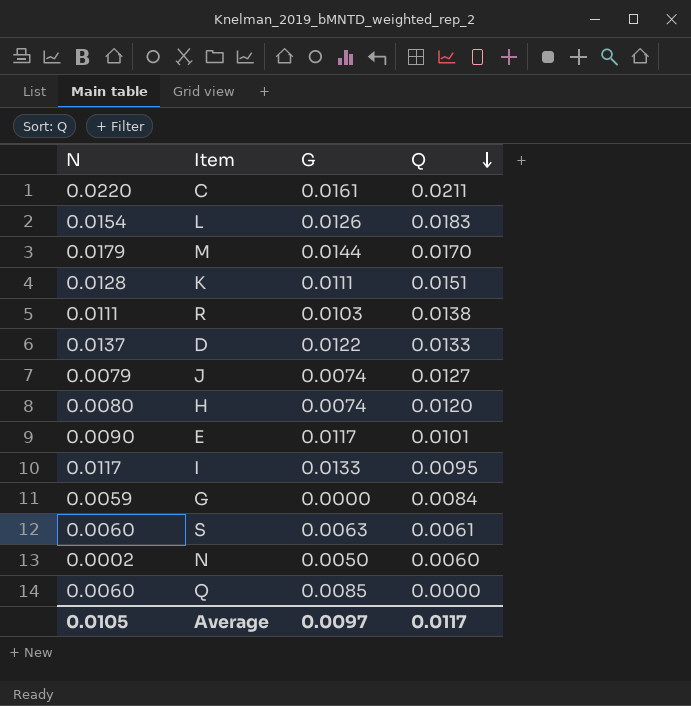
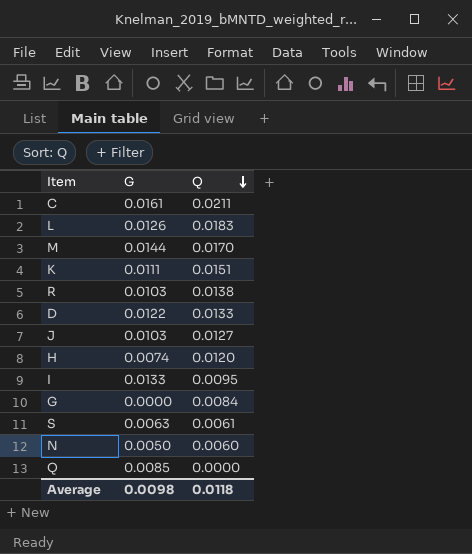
column N | position: 1 -> none
row E: 0.0090 | 0.0117 | 0.0101 -> none
J | G: 0.0074 -> 0.0103
Average | G: 0.0097 -> 0.0098
Average | Q: 0.0117 -> 0.0118

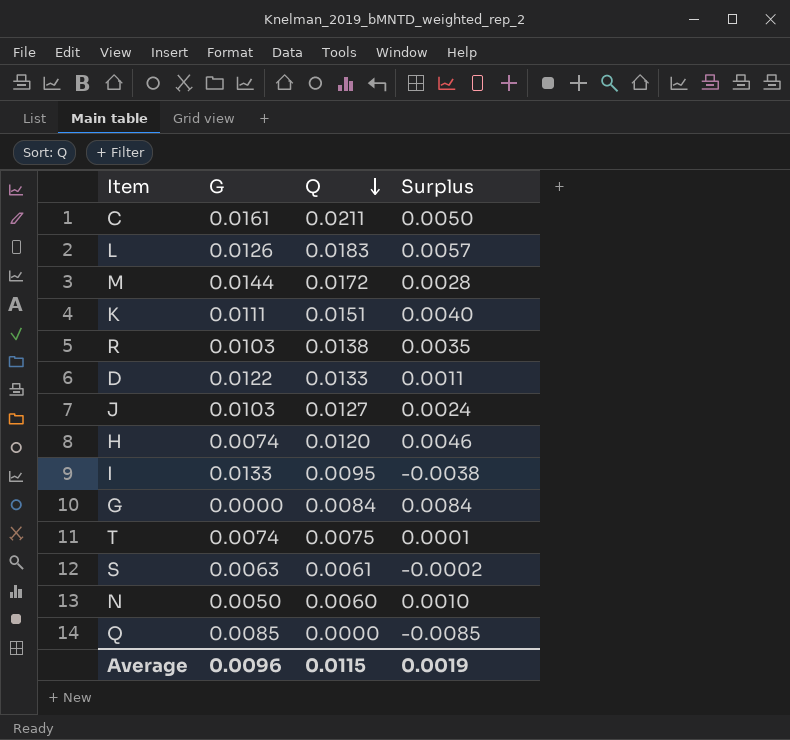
column Surplus | formula: none -> [Q] - [G]
M | Q: 0.0170 -> 0.0172
row T: none -> 0.0074 | 0.0075 | 0.0001
Average | G: 0.0098 -> 0.0096
Average | Q: 0.0118 -> 0.0115

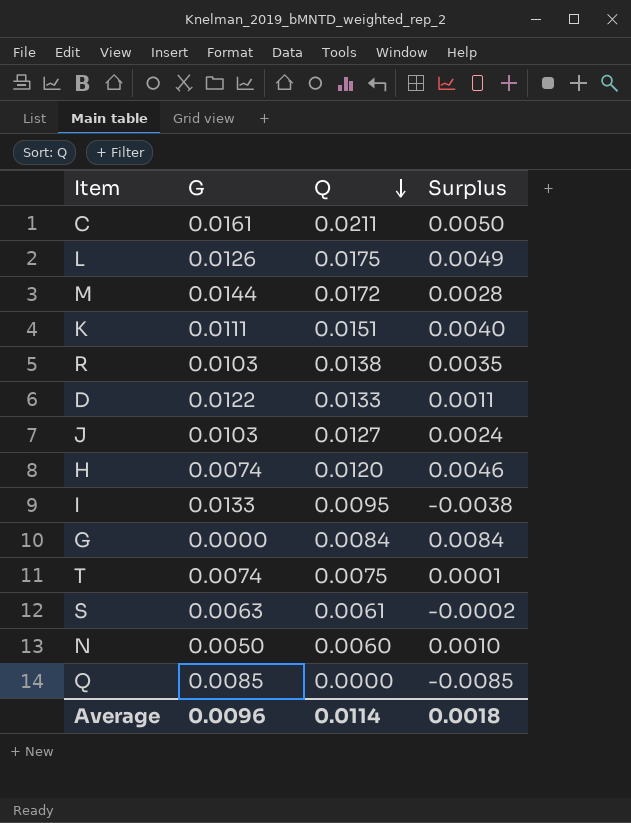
L | Q: 0.0183 -> 0.0175
L | Surplus: 0.0057 -> 0.0049
Average | Q: 0.0115 -> 0.0114
Average | Surplus: 0.0019 -> 0.0018

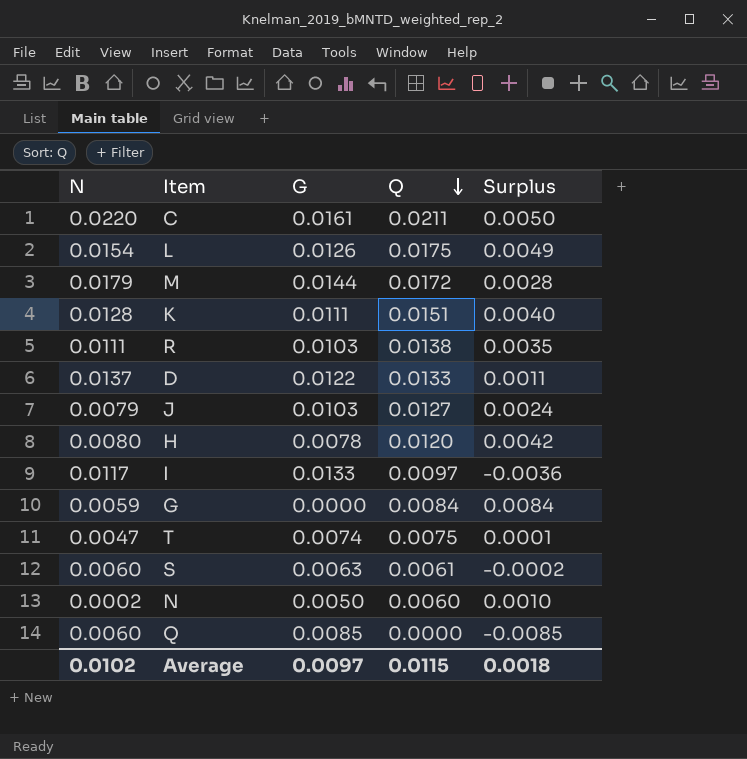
column N | position: none -> 1
H | G: 0.0074 -> 0.0078
H | Surplus: 0.0046 -> 0.0042
I | Q: 0.0095 -> 0.0097
I | Surplus: -0.0038 -> -0.0036
Average | G: 0.0096 -> 0.0097
Average | Q: 0.0114 -> 0.0115

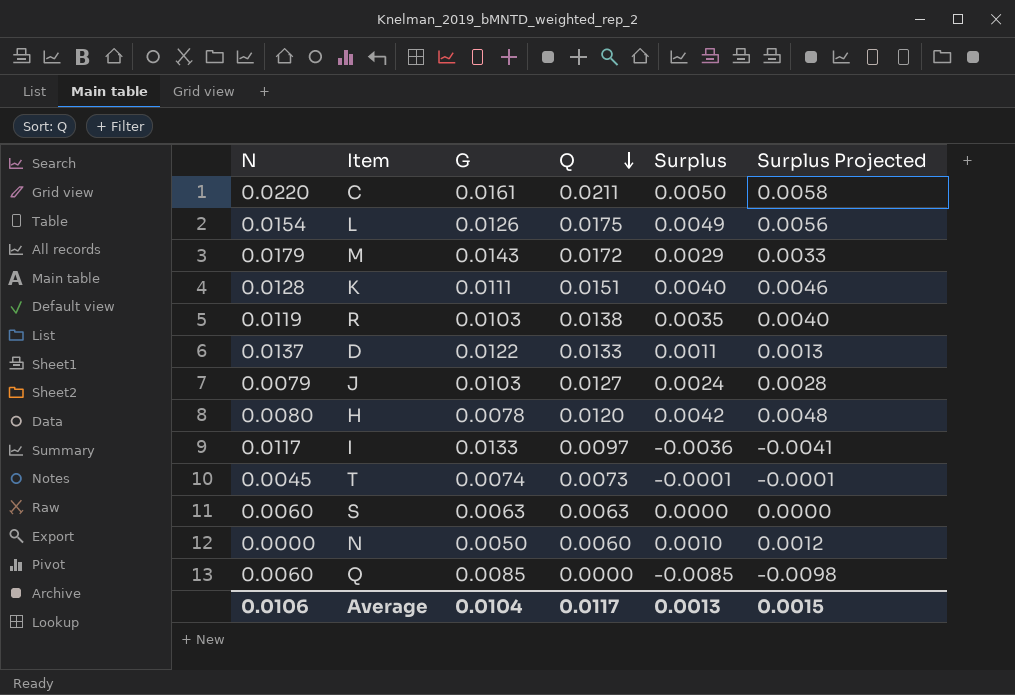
column Surplus Projected | formula: none -> [Surplus] * 1.15
row G: 0.0059 | 0.0000 | 0.0084 | 0.0084 -> none
M | G: 0.0144 -> 0.0143
M | Surplus: 0.0028 -> 0.0029
R | N: 0.0111 -> 0.0119
T | N: 0.0047 -> 0.0045
T | Q: 0.0075 -> 0.0073
T | Surplus: 0.0001 -> -0.0001
S | Q: 0.0061 -> 0.0063
S | Surplus: -0.0002 -> 0.0000
N | N: 0.0002 -> 0.0000
Average | N: 0.0102 -> 0.0106
Average | G: 0.0097 -> 0.0104
Average | Q: 0.0115 -> 0.0117
Average | Surplus: 0.0018 -> 0.0013

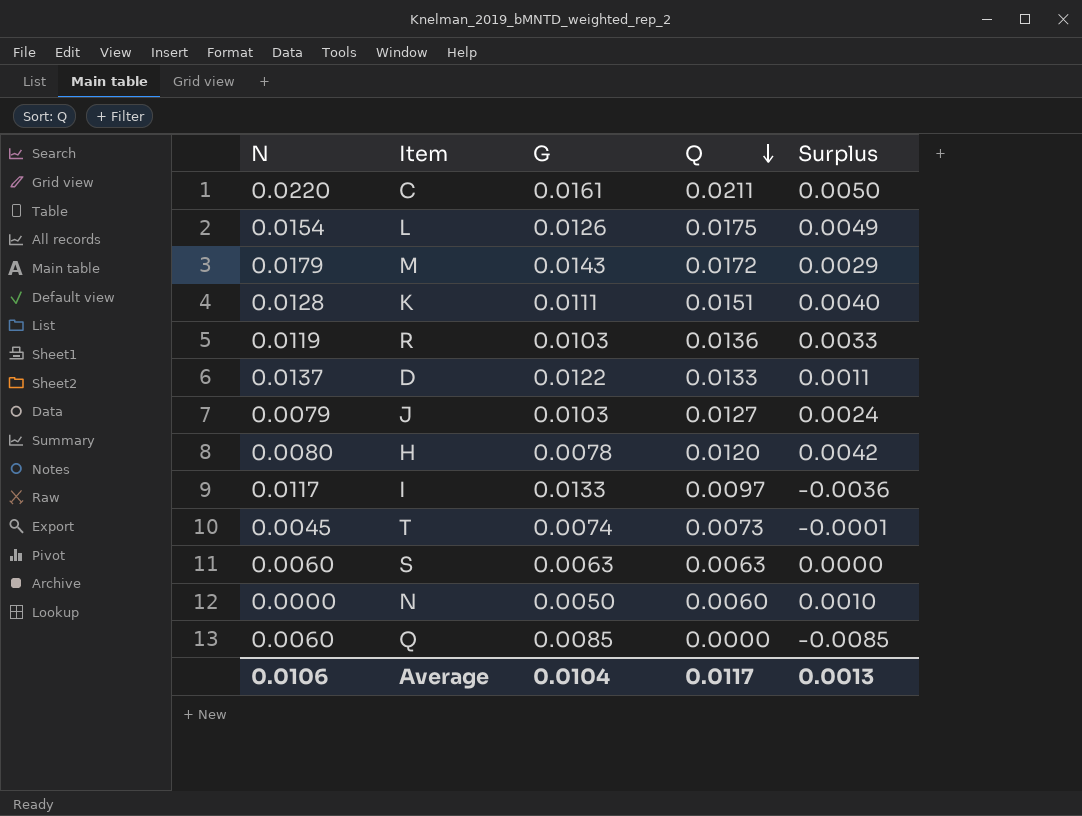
column Surplus Projected | formula: [Surplus] * 1.15 -> none
R | Q: 0.0138 -> 0.0136
R | Surplus: 0.0035 -> 0.0033

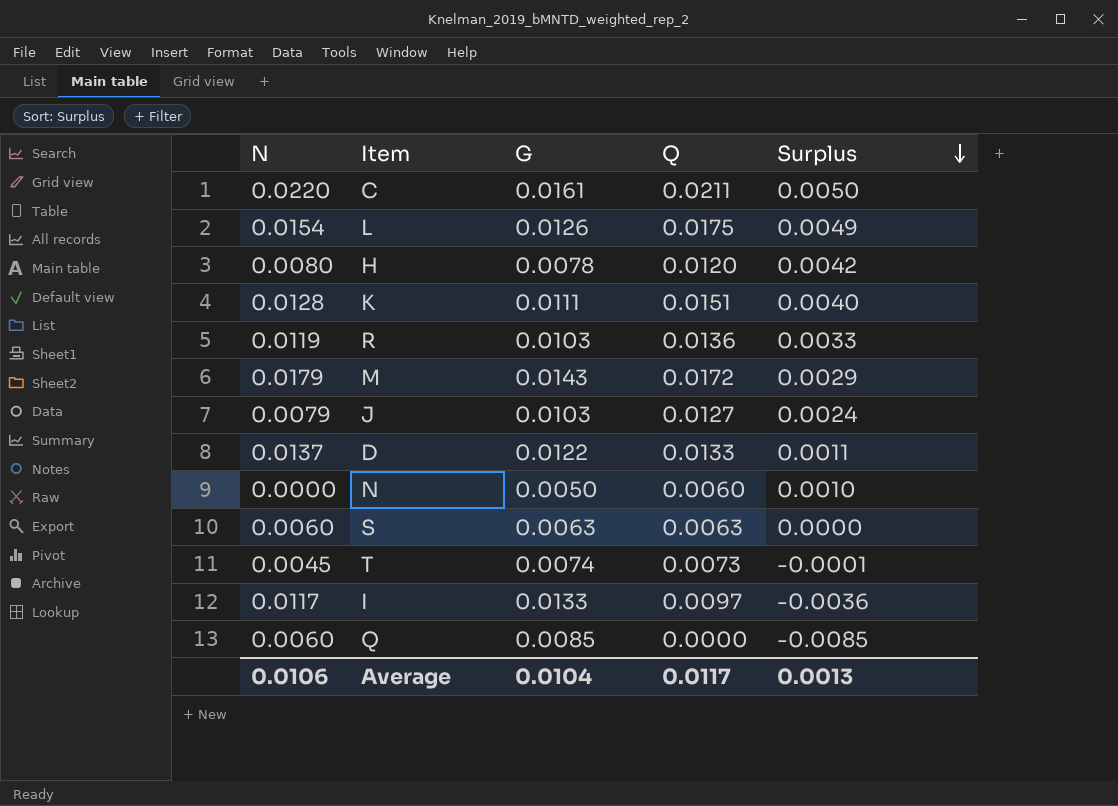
row order: Q descending -> Surplus descending

